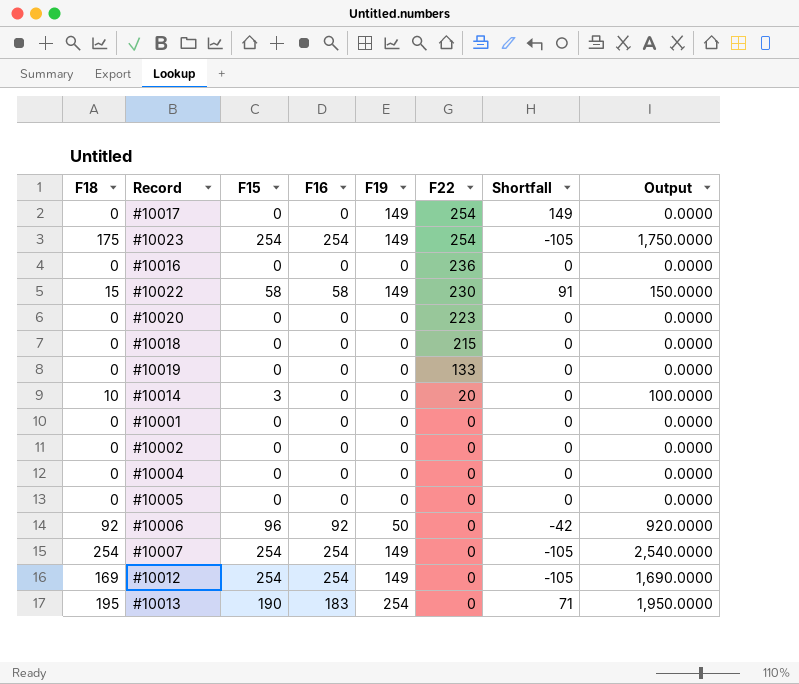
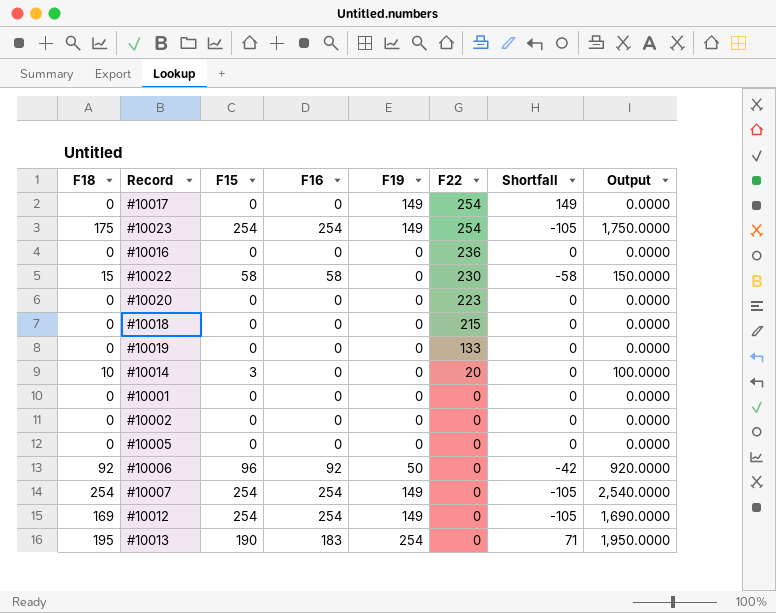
row #10004: 0 | 0 | 0 | 0 | 0 | 0 | 0.0000 -> none
#10022 | F19: 149 -> 0
#10022 | Shortfall: 91 -> -58

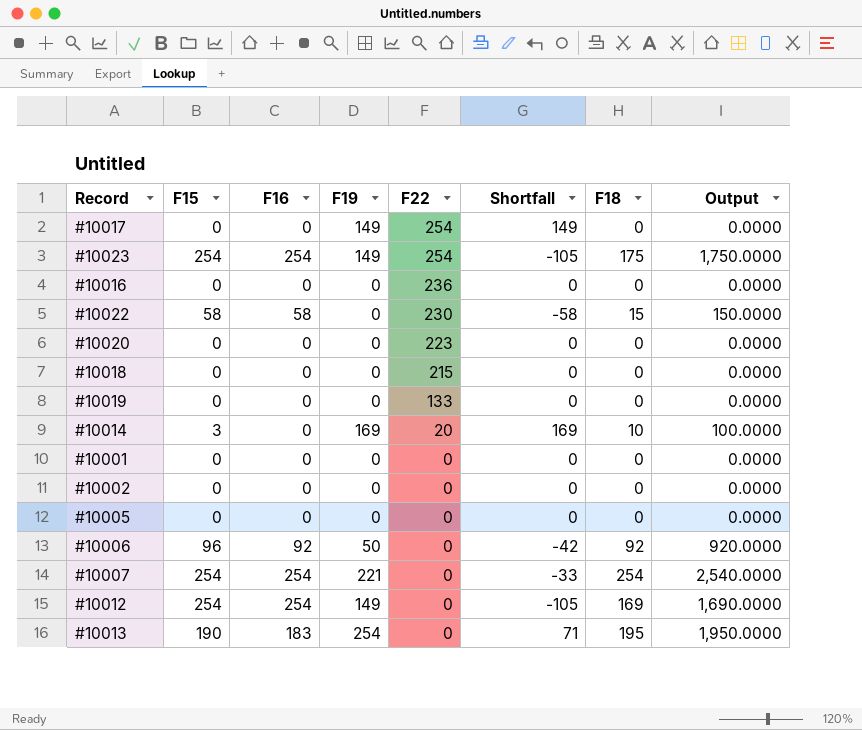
column F18 | position: 1 -> 7
#10014 | F19: 0 -> 169
#10014 | Shortfall: 0 -> 169
#10007 | F19: 149 -> 221
#10007 | Shortfall: -105 -> -33

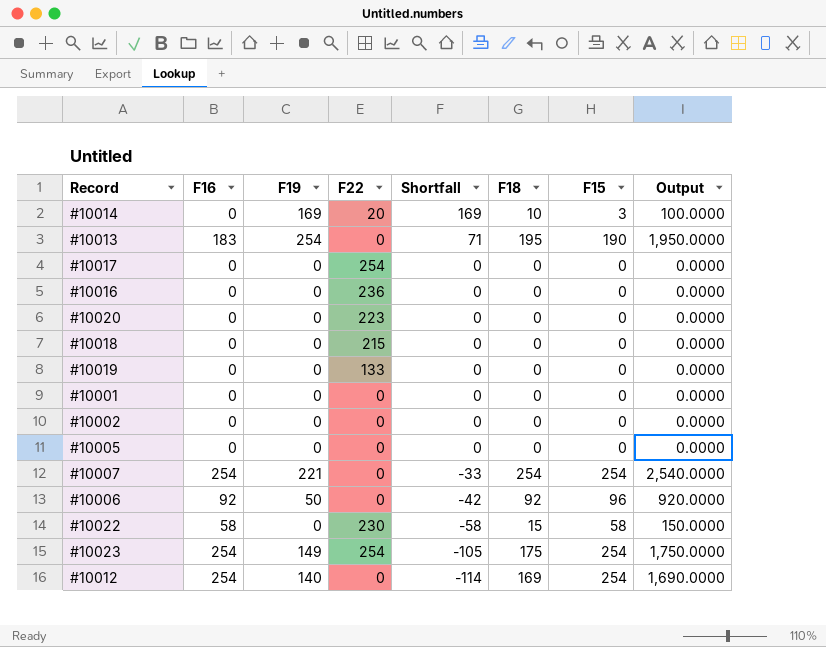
row order: F22 descending -> Shortfall descending
column F15 | position: 2 -> 7
#10017 | F19: 149 -> 0
#10017 | Shortfall: 149 -> 0
#10012 | F19: 149 -> 140
#10012 | Shortfall: -105 -> -114

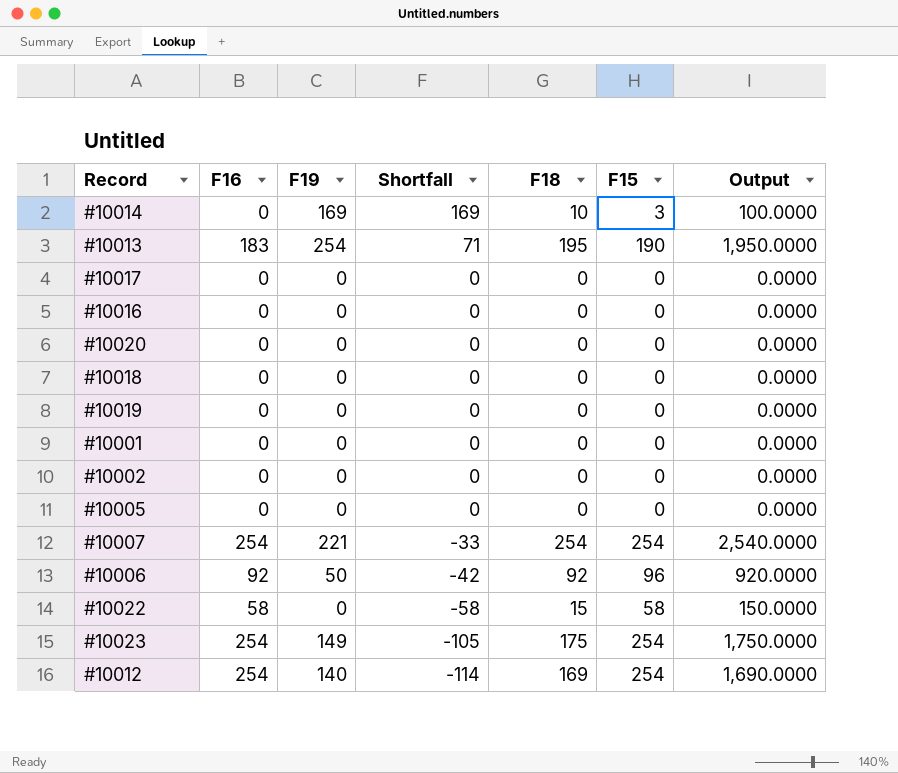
column F22 | position: 4 -> none

